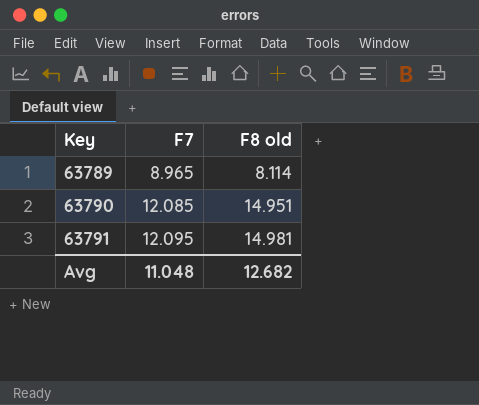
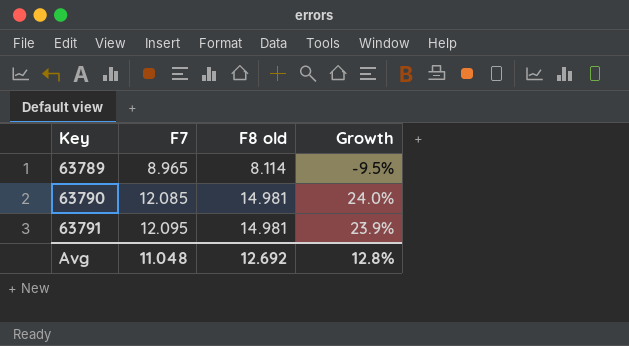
column Growth | formula: none -> ([F8 old] - [F7]) / [F7]
63790 | F8 old: 14.951 -> 14.981
Avg | F8 old: 12.682 -> 12.692

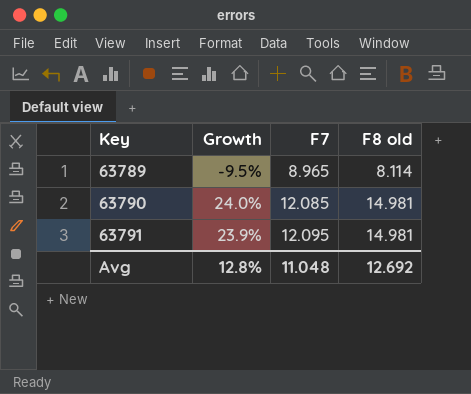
column Growth | position: 4 -> 2

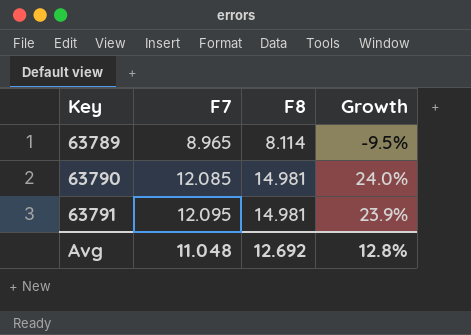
column name: F8 old -> F8
column Growth | position: 2 -> 4

